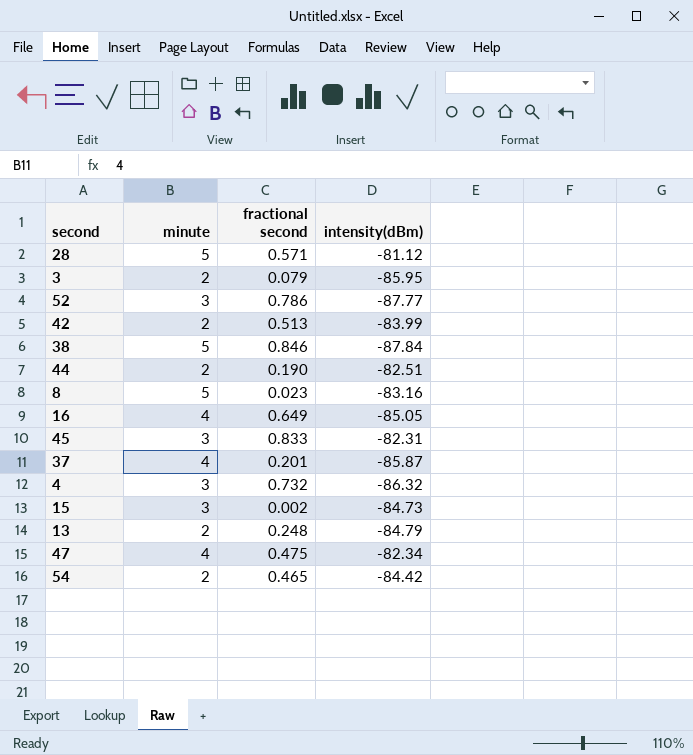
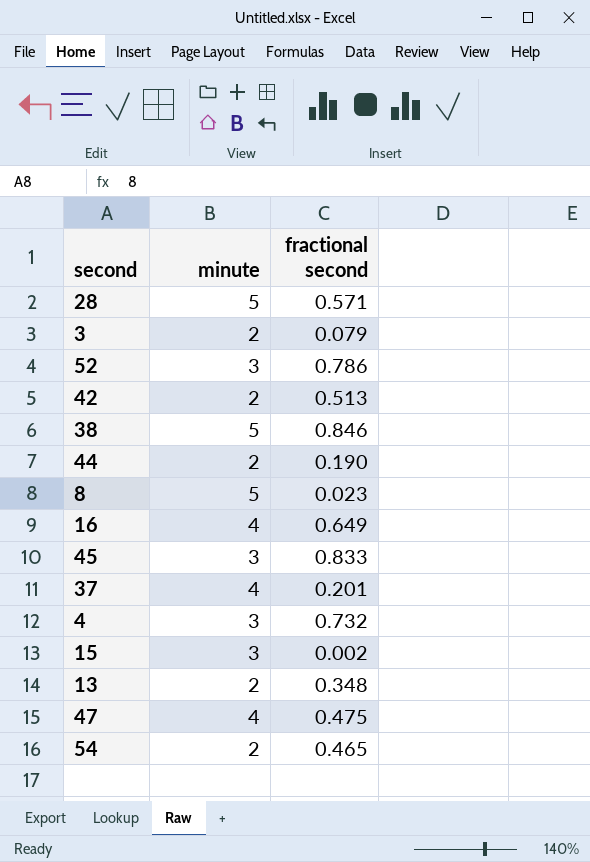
column intensity(dBm) | position: 4 -> none
13 | fractional second: 0.248 -> 0.348

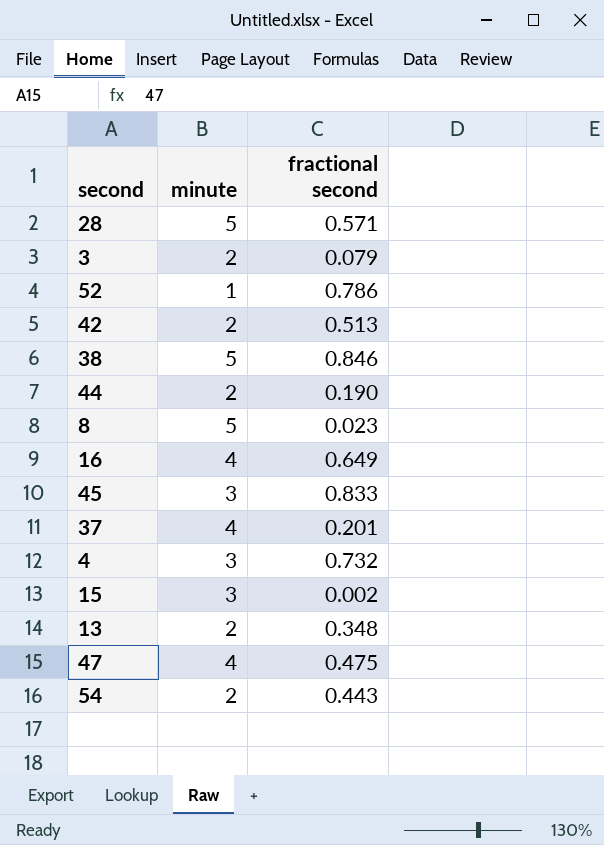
52 | minute: 3 -> 1
54 | fractional second: 0.465 -> 0.443

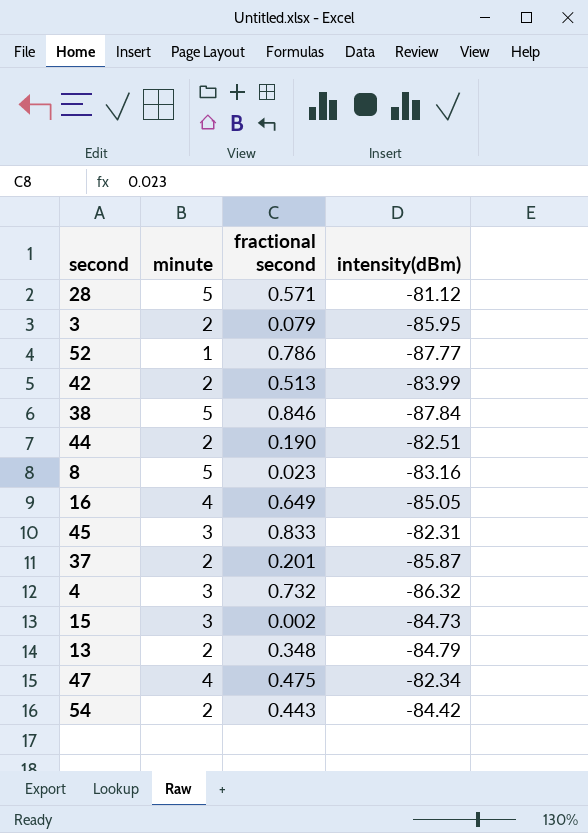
column intensity(dBm) | position: none -> 4
37 | minute: 4 -> 2

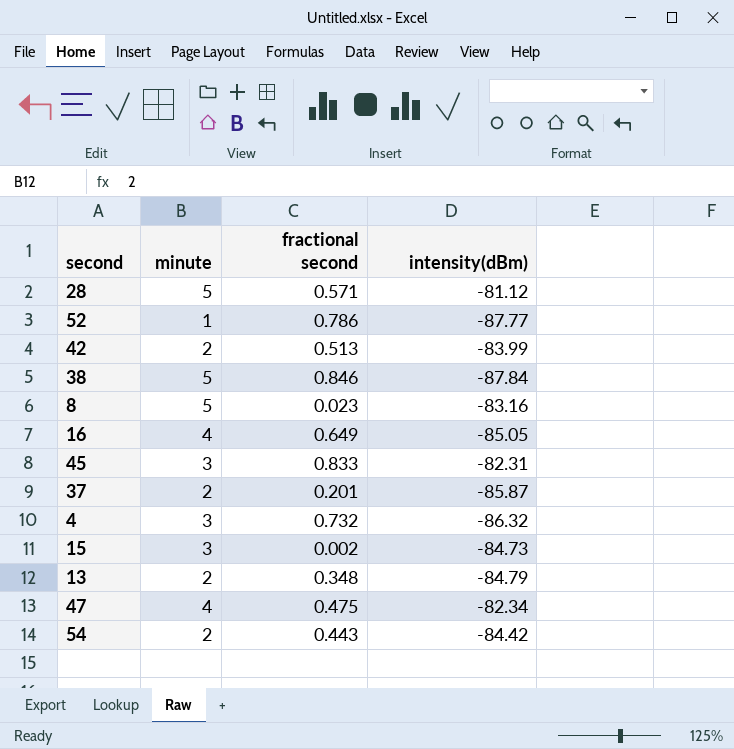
row 3: 2 | 0.079 | -85.95 -> none
row 44: 2 | 0.190 | -82.51 -> none

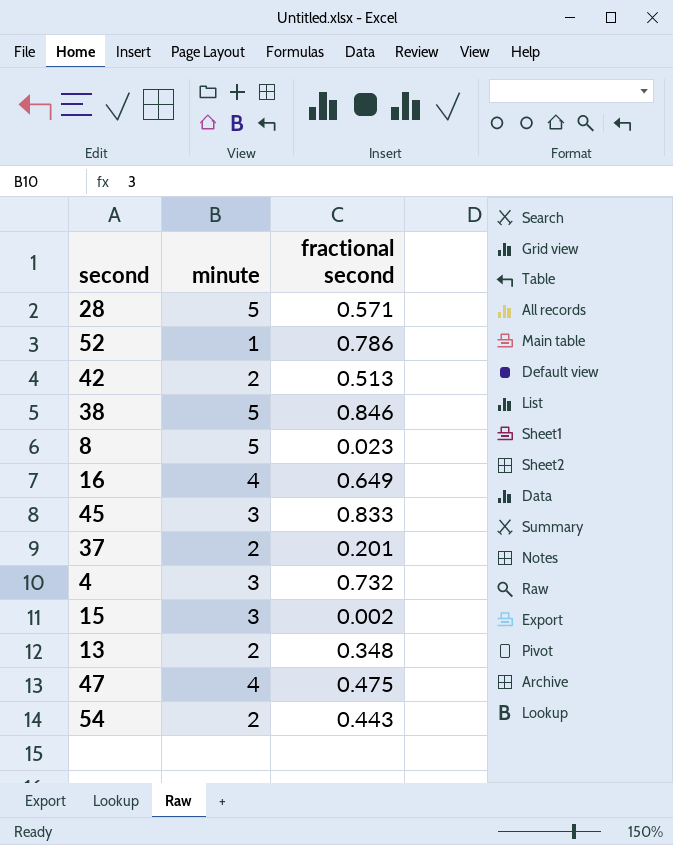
column intensity(dBm) | position: 4 -> none

